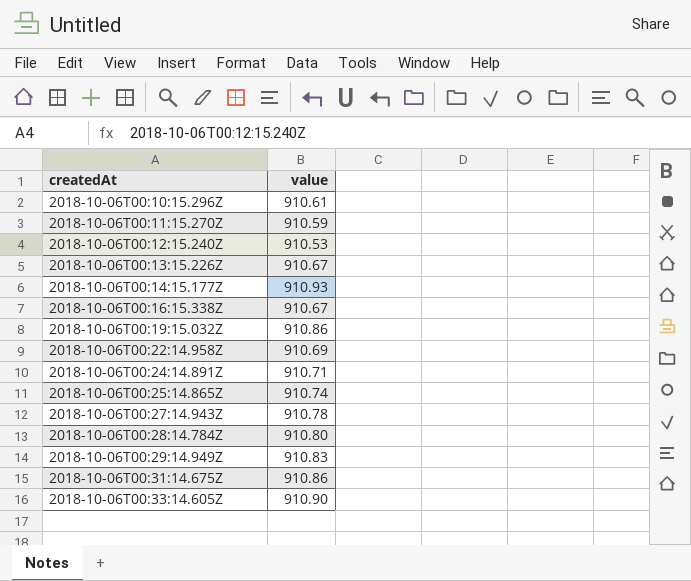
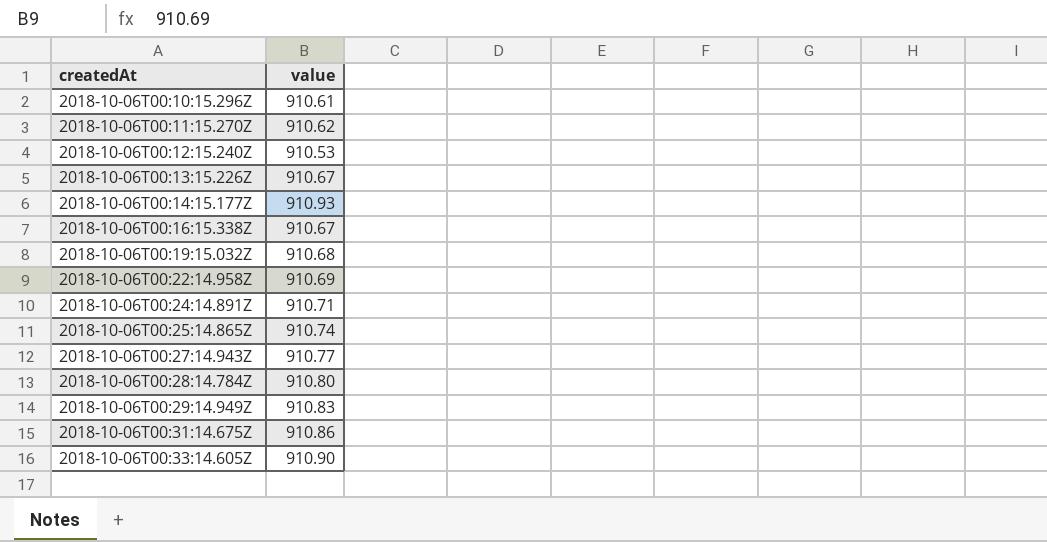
2018-10-06T00:11:15.270Z | value: 910.59 -> 910.62
2018-10-06T00:19:15.032Z | value: 910.86 -> 910.68
2018-10-06T00:27:14.943Z | value: 910.78 -> 910.77

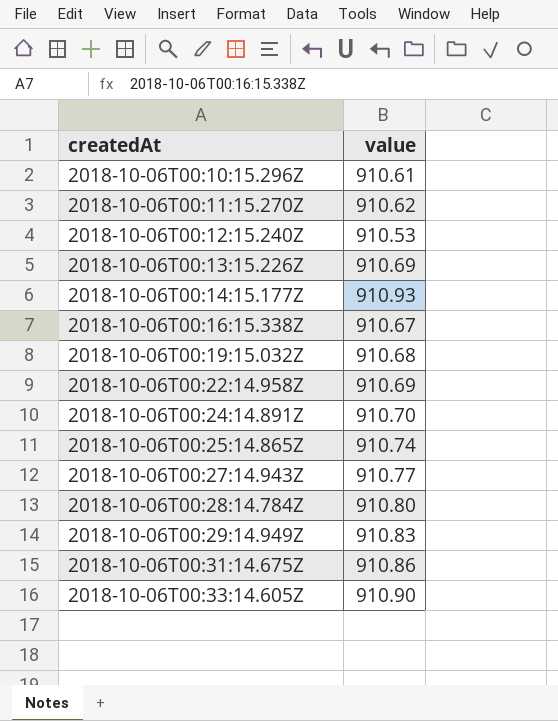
2018-10-06T00:13:15.226Z | value: 910.67 -> 910.69
2018-10-06T00:24:14.891Z | value: 910.71 -> 910.70

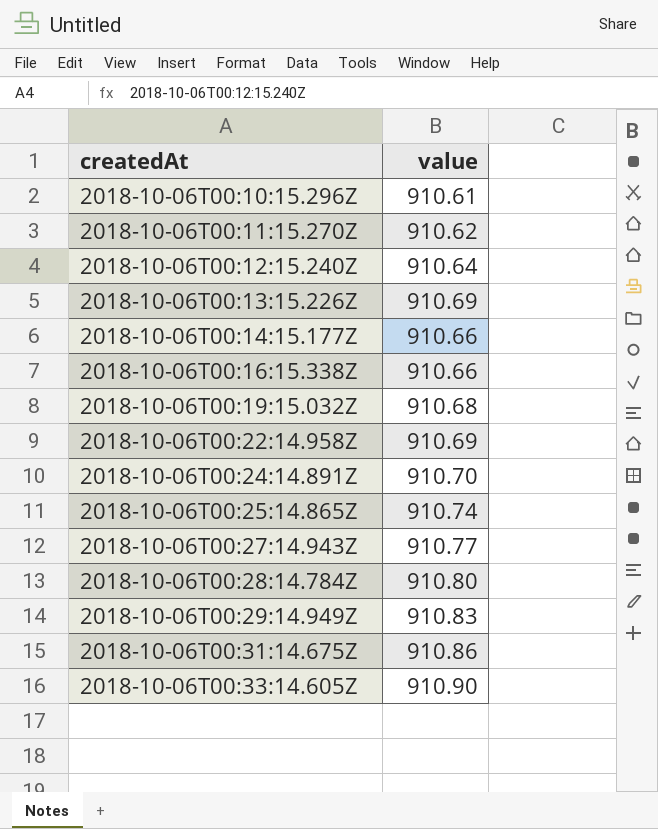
2018-10-06T00:12:15.240Z | value: 910.53 -> 910.64
2018-10-06T00:14:15.177Z | value: 910.93 -> 910.66
2018-10-06T00:16:15.338Z | value: 910.67 -> 910.66

